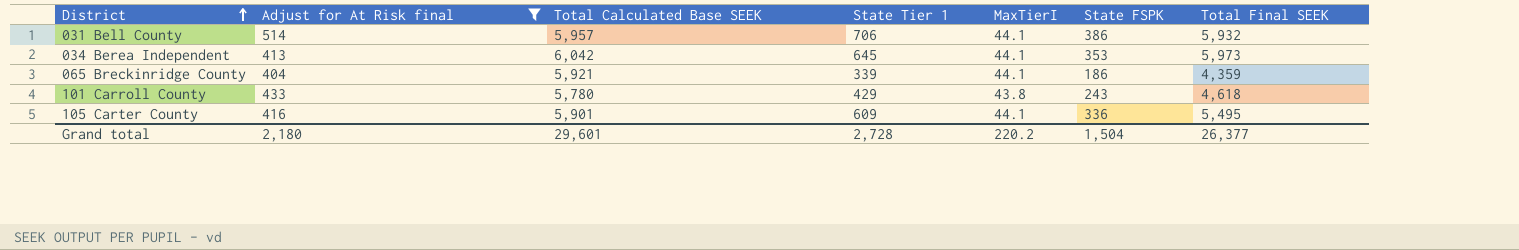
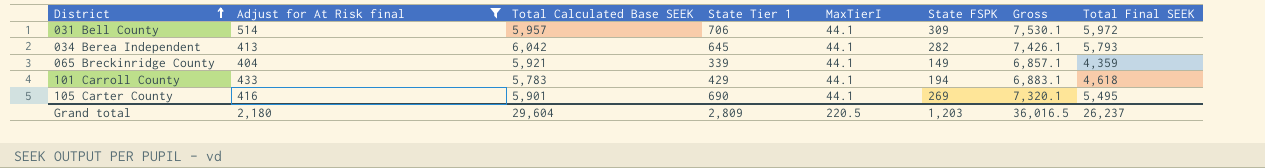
column Gross | formula: none -> [Adjust for At Risk final] + [Total Calculated Base SEEK] + [State Tier 1] + [MaxTierI] + [State FSPK]
031 Bell County | State FSPK: 386 -> 309
031 Bell County | Total Final SEEK: 5,932 -> 5,972
034 Berea Independent | State FSPK: 353 -> 282
034 Berea Independent | Total Final SEEK: 5,973 -> 5,793
065 Breckinridge County | State FSPK: 186 -> 149
101 Carroll County | Total Calculated Base SEEK: 5,780 -> 5,783
101 Carroll County | MaxTierI: 43.8 -> 44.1
101 Carroll County | State FSPK: 243 -> 194
105 Carter County | State Tier 1: 609 -> 690
105 Carter County | State FSPK: 336 -> 269
Grand total | Total Calculated Base SEEK: 29,601 -> 29,604
Grand total | State Tier 1: 2,728 -> 2,809
Grand total | MaxTierI: 220.2 -> 220.5
Grand total | State FSPK: 1,504 -> 1,203
Grand total | Total Final SEEK: 26,377 -> 26,237

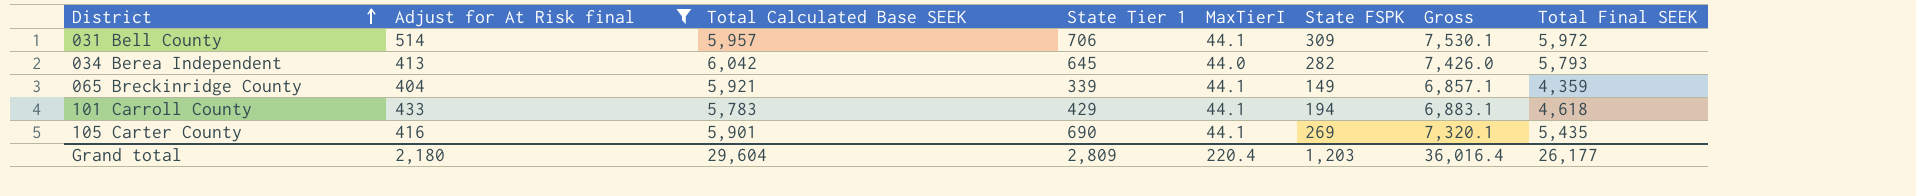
034 Berea Independent | MaxTierI: 44.1 -> 44.0
034 Berea Independent | Gross: 7,426.1 -> 7,426.0
105 Carter County | Total Final SEEK: 5,495 -> 5,435
Grand total | MaxTierI: 220.5 -> 220.4
Grand total | Gross: 36,016.5 -> 36,016.4
Grand total | Total Final SEEK: 26,237 -> 26,177

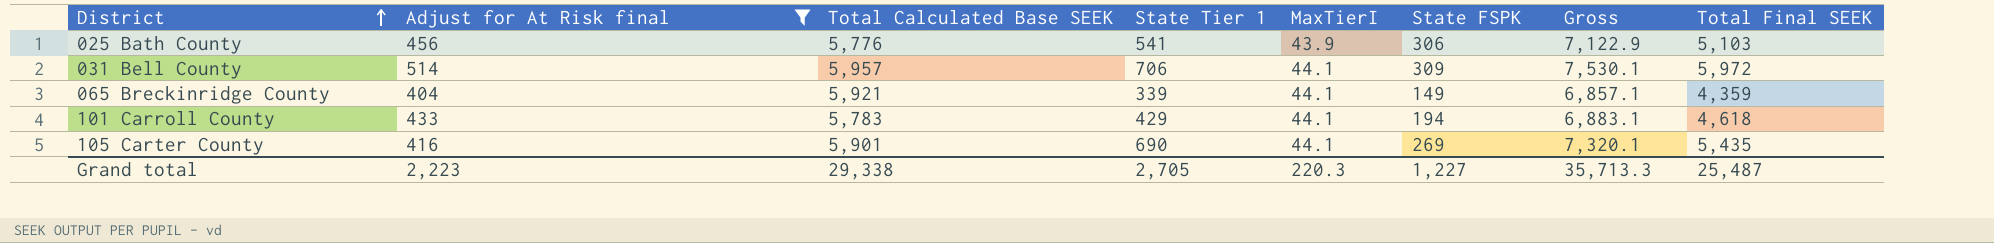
row 034 Berea Independent: 413 | 6,042 | 645 | 44.0 | 282 | 7,426.0 | 5,793 -> none
row 025 Bath County: none -> 456 | 5,776 | 541 | 43.9 | 306 | 7,122.9 | 5,103
Grand total | Adjust for At Risk final: 2,180 -> 2,223
Grand total | Total Calculated Base SEEK: 29,604 -> 29,338
Grand total | State Tier 1: 2,809 -> 2,705
Grand total | MaxTierI: 220.4 -> 220.3
Grand total | State FSPK: 1,203 -> 1,227
Grand total | Gross: 36,016.4 -> 35,713.3
Grand total | Total Final SEEK: 26,177 -> 25,487

